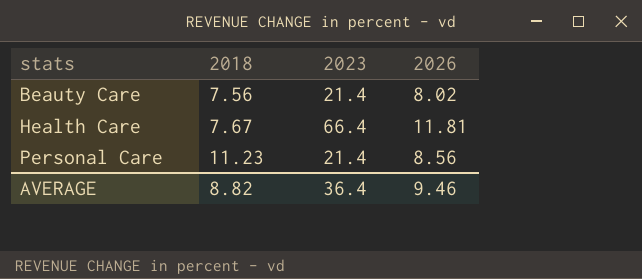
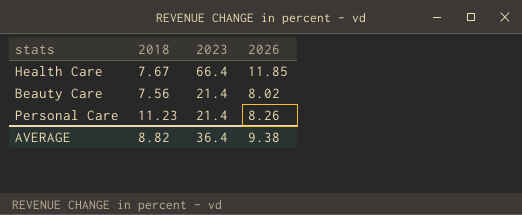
row order: stats ascending -> 2023 descending
Health Care | 2026: 11.81 -> 11.85
Personal Care | 2026: 8.56 -> 8.26
AVERAGE | 2026: 9.46 -> 9.38

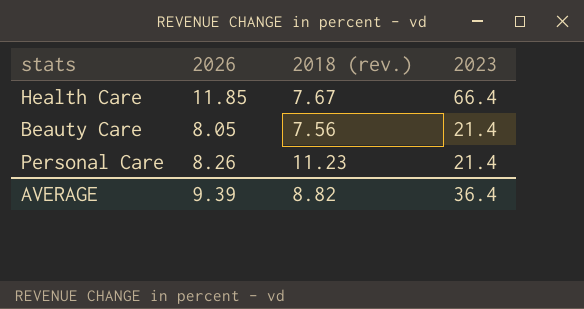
column 2026 | position: 4 -> 2
column name: 2018 -> 2018 (rev.)
Beauty Care | 2026: 8.02 -> 8.05
AVERAGE | 2026: 9.38 -> 9.39

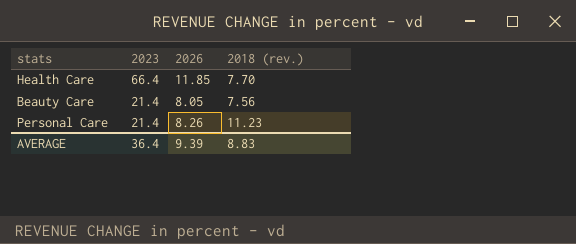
column 2023 | position: 4 -> 2
Health Care | 2018 (rev.): 7.67 -> 7.70
AVERAGE | 2018 (rev.): 8.82 -> 8.83

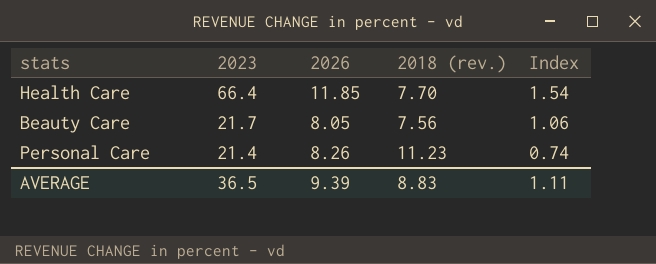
column Index | formula: none -> [2026] / [2018 (rev.)]
Beauty Care | 2023: 21.4 -> 21.7
AVERAGE | 2023: 36.4 -> 36.5

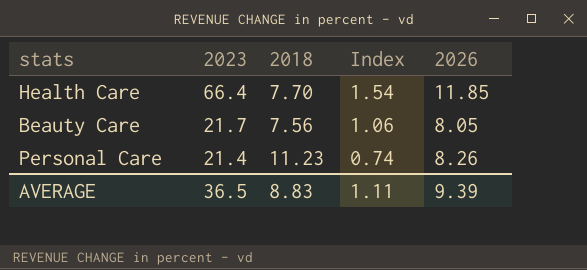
column name: 2018 (rev.) -> 2018
column 2026 | position: 3 -> 5

